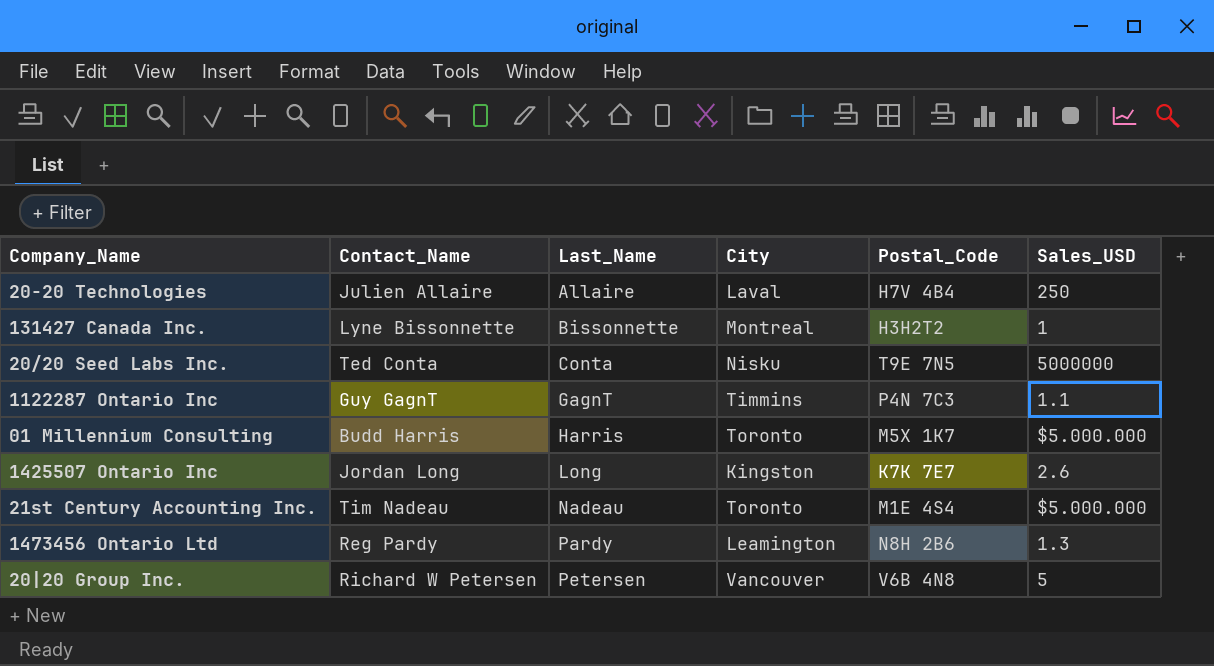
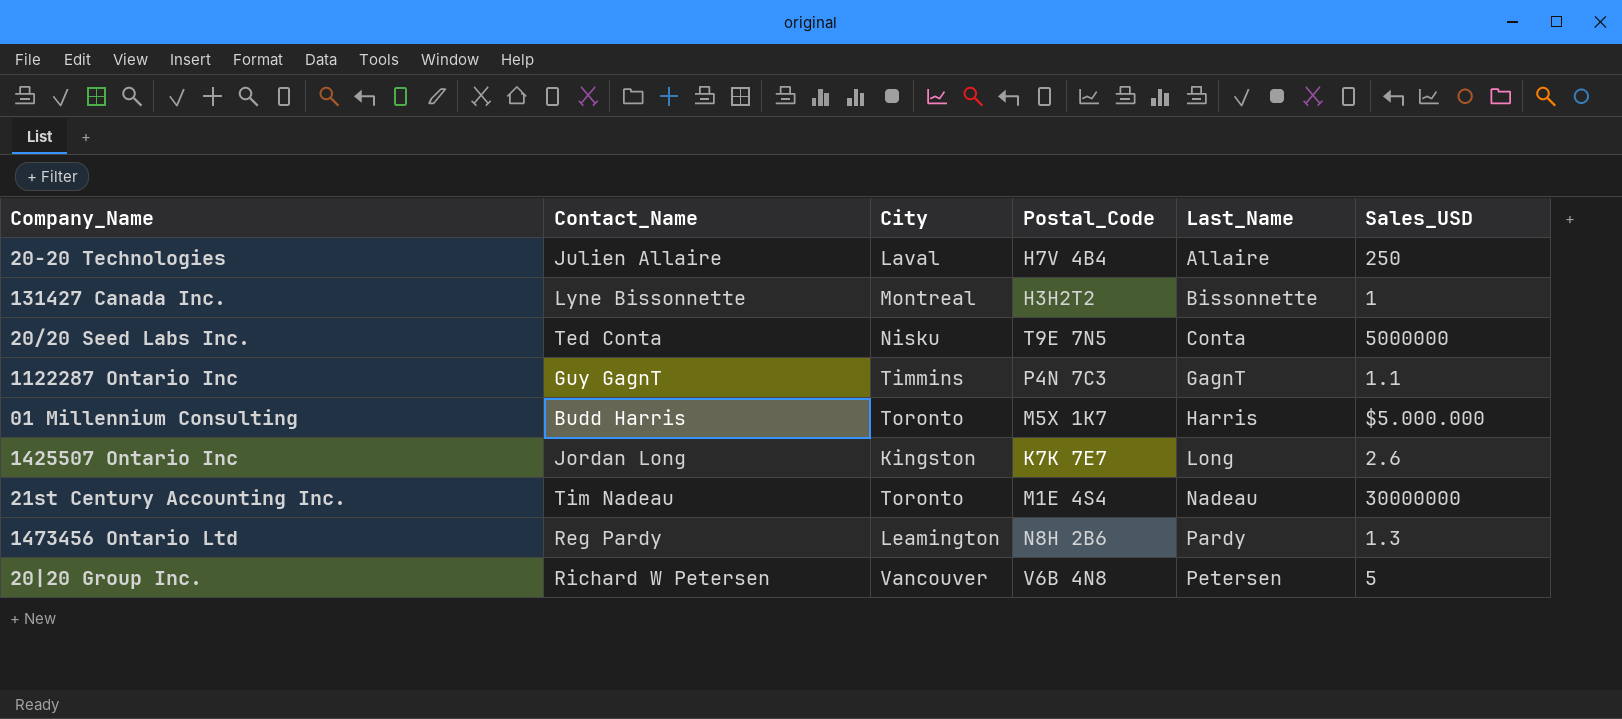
column Last_Name | position: 3 -> 5
21st Century Accounting Inc. | Sales_USD: $5.000.000 -> 30000000

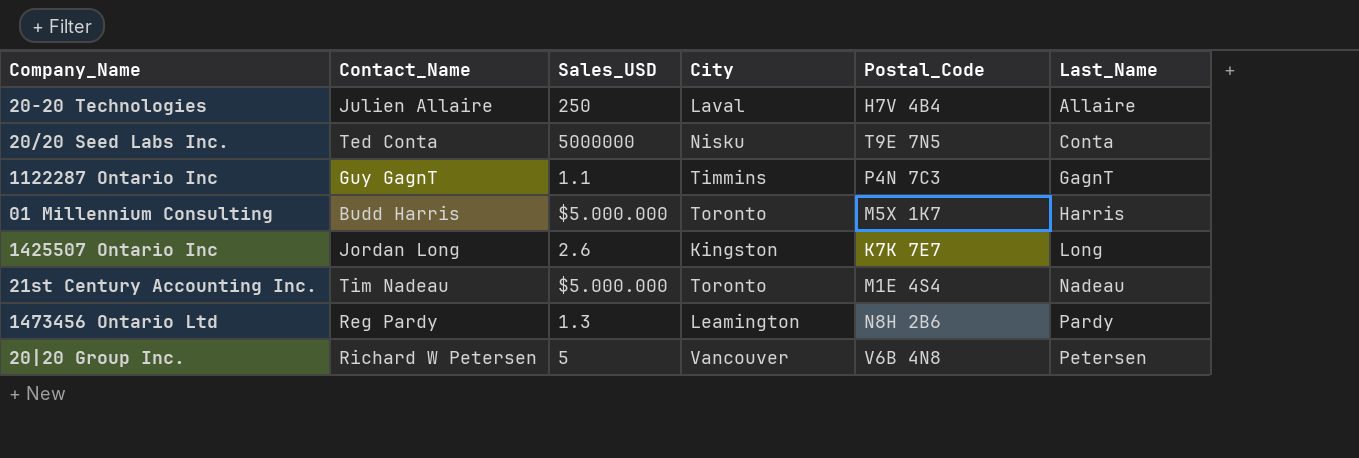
column Sales_USD | position: 6 -> 3
row 131427 Canada Inc.: Lyne Bissonnette | Montreal | H3H2T2 | Bissonnette | 1 -> none
21st Century Accounting Inc. | Sales_USD: 30000000 -> $5.000.000

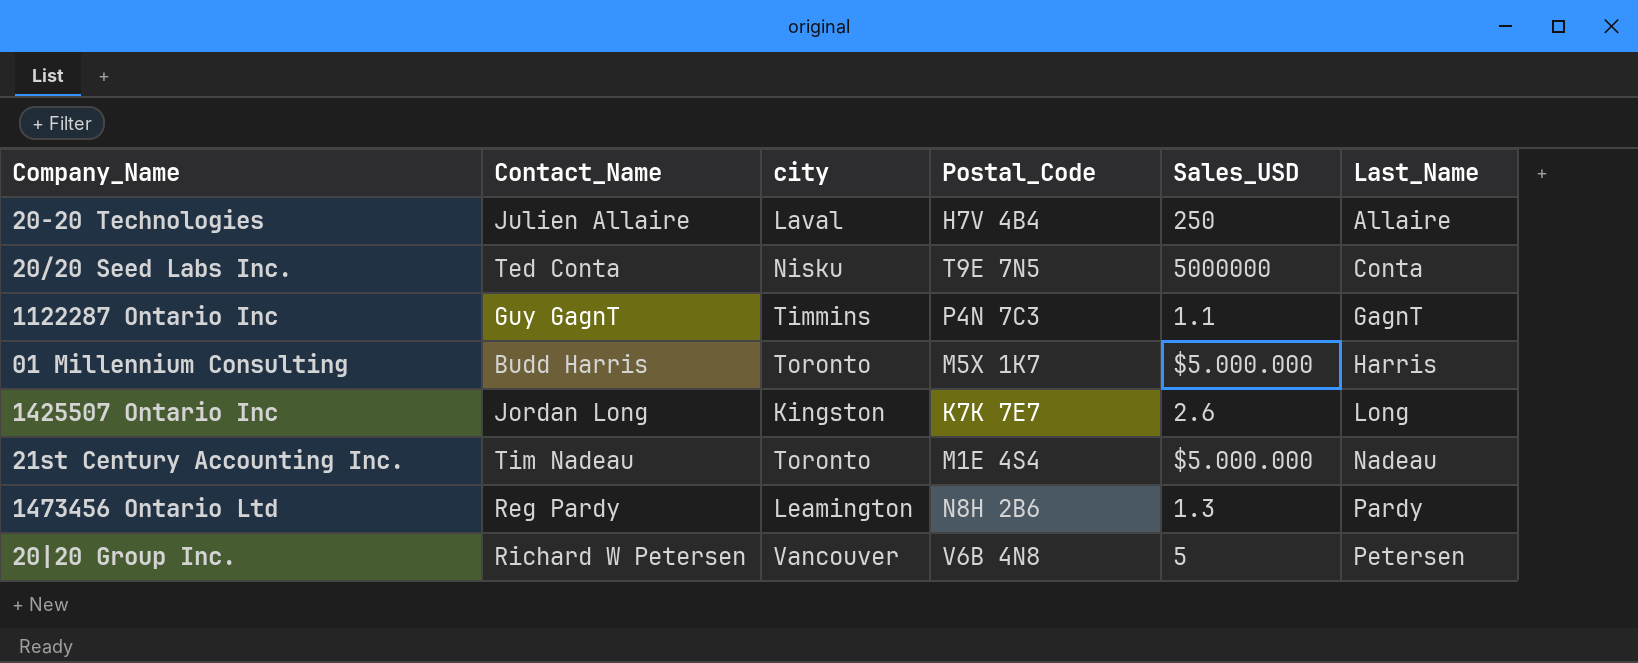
column name: City -> city
column Sales_USD | position: 3 -> 5

